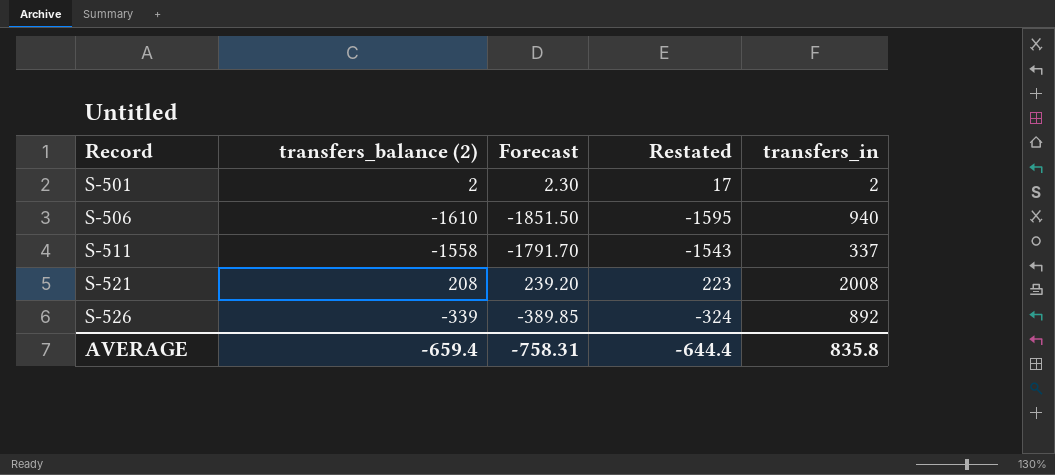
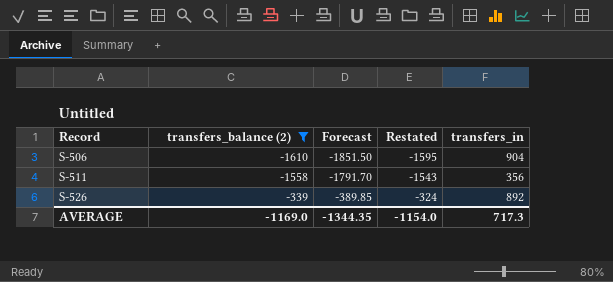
filter: none -> transfers_balance (2) <= -339
S-506 | transfers_in: 940 -> 904
S-511 | transfers_in: 337 -> 356
AVERAGE | transfers_balance (2): -659.4 -> -1169.0
AVERAGE | Forecast: -758.31 -> -1344.35
AVERAGE | Restated: -644.4 -> -1154.0
AVERAGE | transfers_in: 835.8 -> 717.3

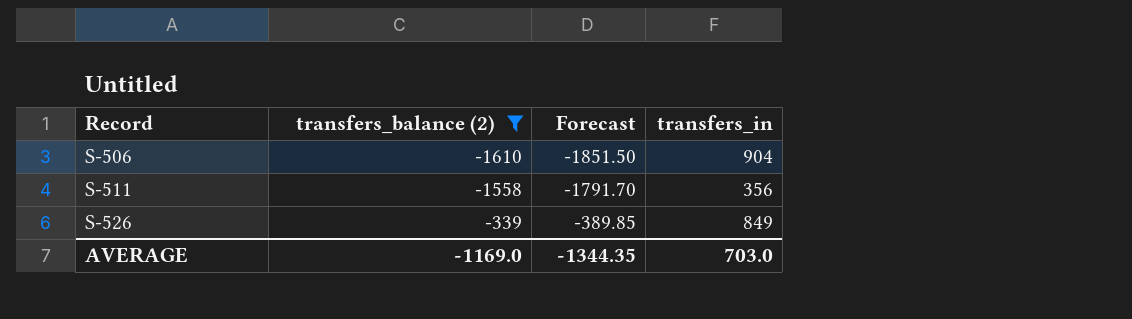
column Restated | formula: [transfers_balance (2)] + 15 -> none
S-526 | transfers_in: 892 -> 849
AVERAGE | transfers_in: 717.3 -> 703.0

